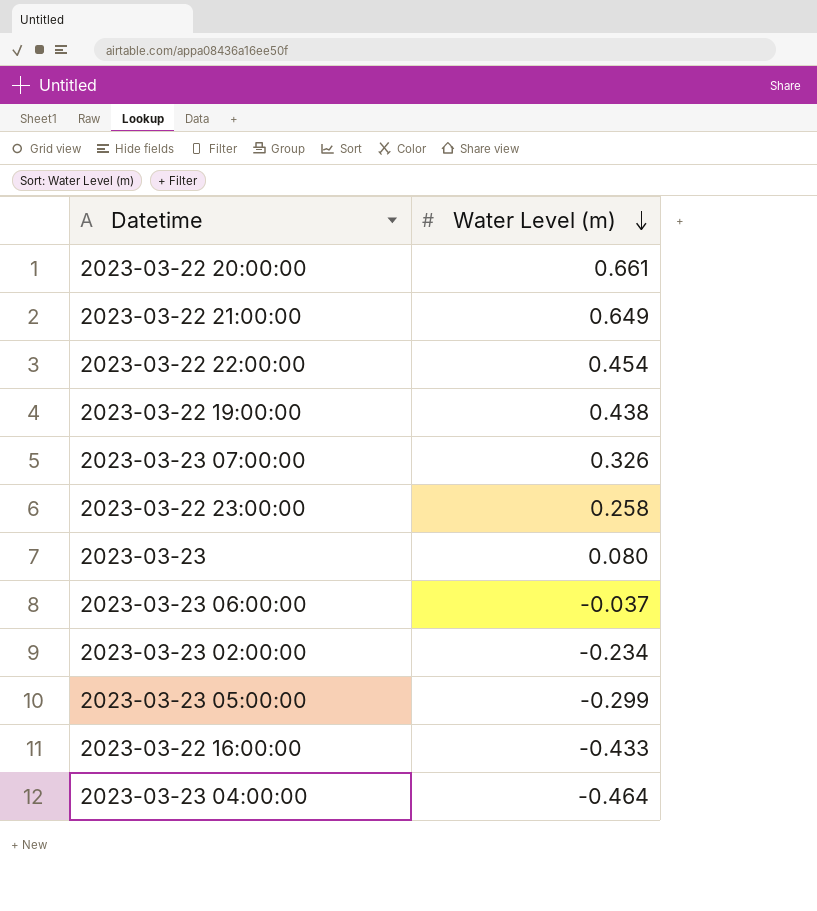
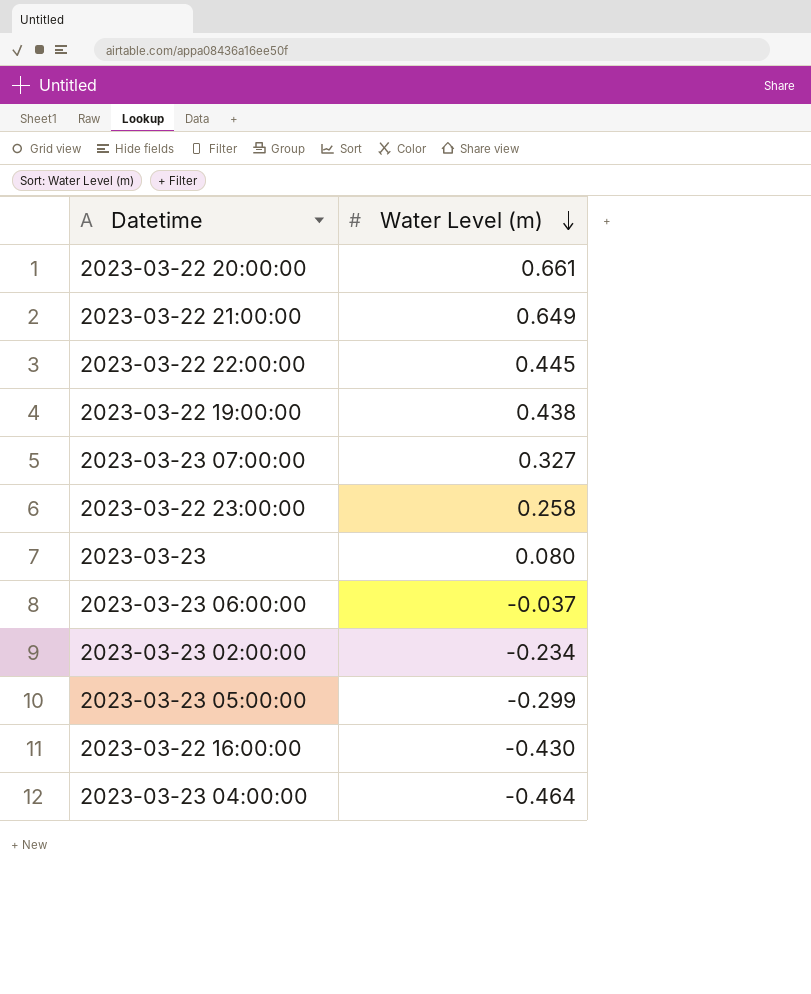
2023-03-22 22:00:00 | Water Level (m): 0.454 -> 0.445
2023-03-23 07:00:00 | Water Level (m): 0.326 -> 0.327
2023-03-22 16:00:00 | Water Level (m): -0.433 -> -0.430

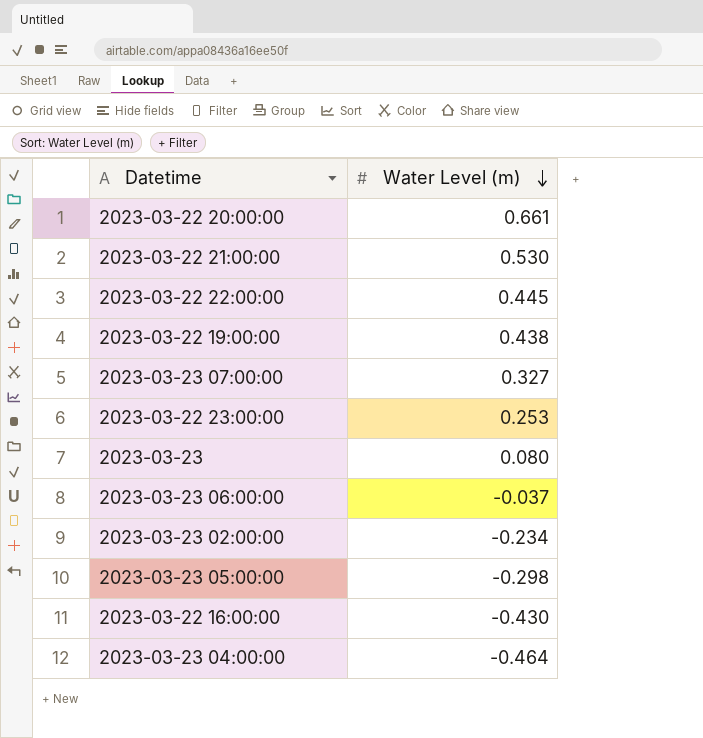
2023-03-22 21:00:00 | Water Level (m): 0.649 -> 0.530
2023-03-22 23:00:00 | Water Level (m): 0.258 -> 0.253
2023-03-23 05:00:00 | Water Level (m): -0.299 -> -0.298

